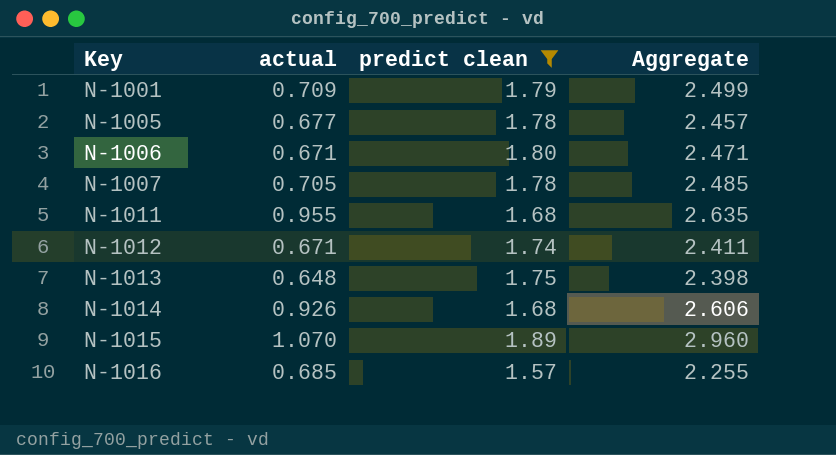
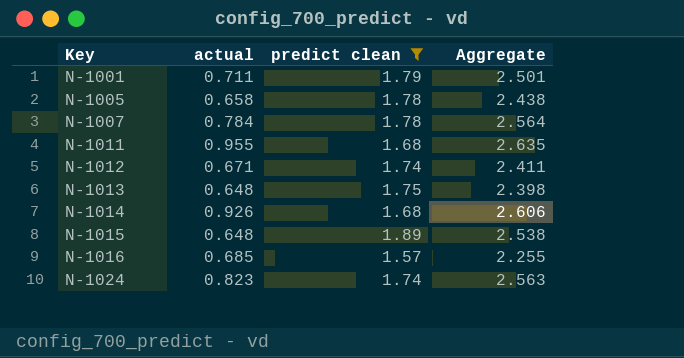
row N-1006: 0.671 | 1.80 | 2.471 -> none
N-1001 | actual: 0.709 -> 0.711
N-1001 | Aggregate: 2.499 -> 2.501
N-1005 | actual: 0.677 -> 0.658
N-1005 | Aggregate: 2.457 -> 2.438
N-1007 | actual: 0.705 -> 0.784
N-1007 | Aggregate: 2.485 -> 2.564
N-1015 | actual: 1.070 -> 0.648
N-1015 | Aggregate: 2.960 -> 2.538
row N-1024: none -> 0.823 | 1.74 | 2.563

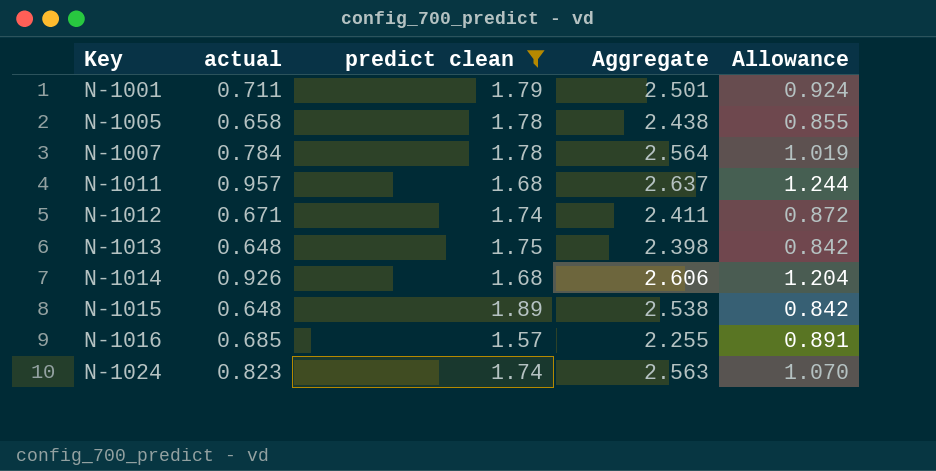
column Allowance | formula: none -> [actual] * 1.3
N-1011 | actual: 0.955 -> 0.957
N-1011 | Aggregate: 2.635 -> 2.637

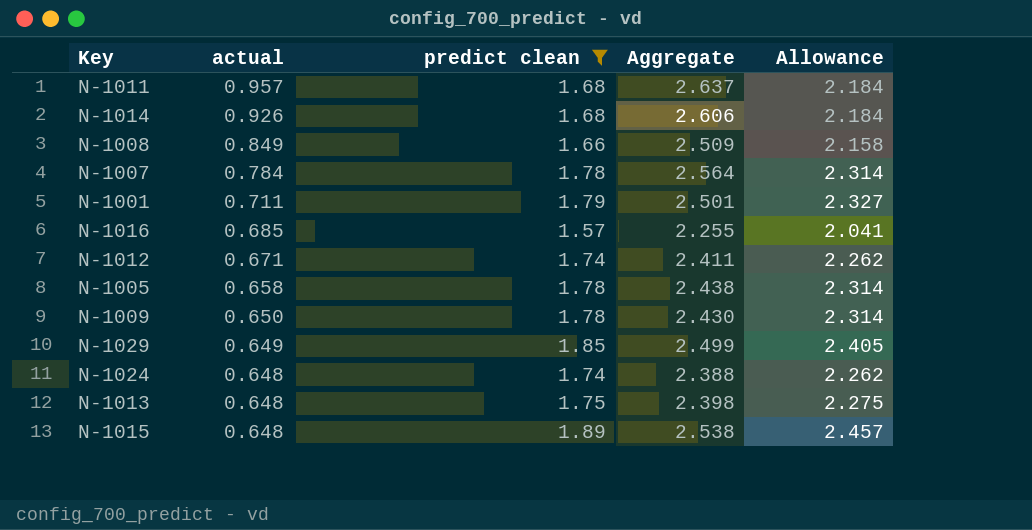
row order: Key ascending -> actual descending
column Allowance | formula: [actual] * 1.3 -> [predict clean] * 1.3
row N-1008: none -> 0.849 | 1.66 | 2.509 | 2.158
row N-1009: none -> 0.650 | 1.78 | 2.430 | 2.314
row N-1029: none -> 0.649 | 1.85 | 2.499 | 2.405
N-1024 | actual: 0.823 -> 0.648
N-1024 | Aggregate: 2.563 -> 2.388

